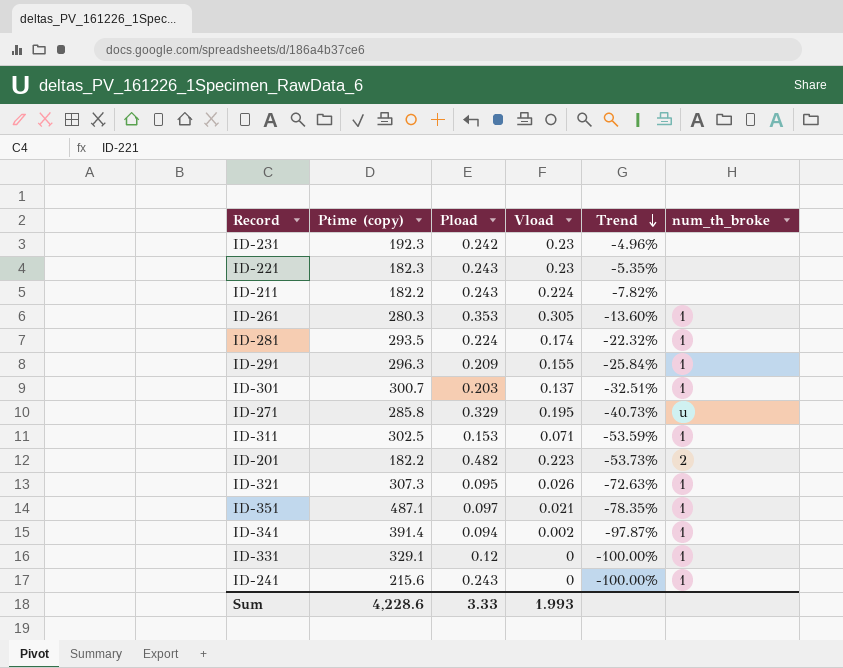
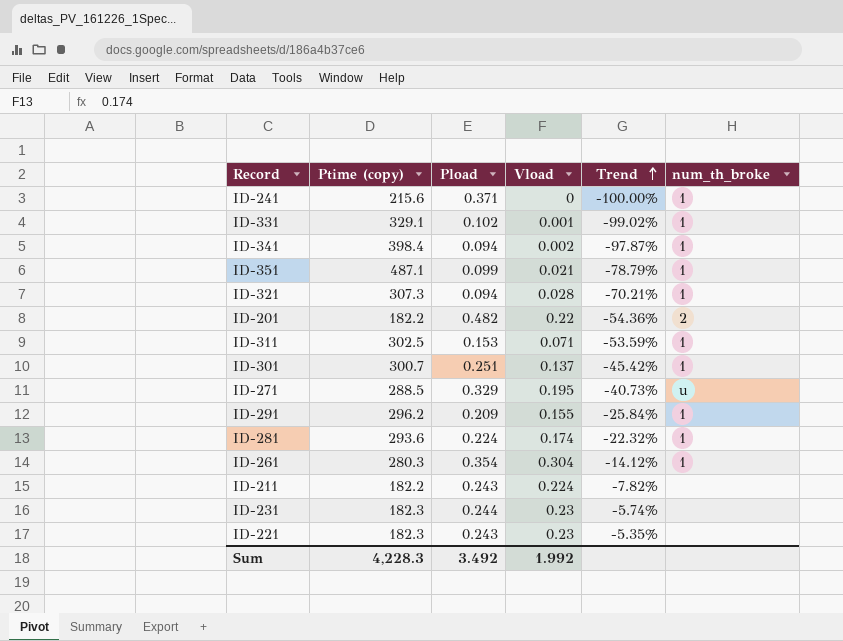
row order: Trend descending -> Trend ascending
ID-241 | Pload: 0.243 -> 0.371
ID-331 | Pload: 0.12 -> 0.102
ID-331 | Vload: 0 -> 0.001
ID-331 | Trend: -100.00% -> -99.02%
ID-341 | Ptime (copy): 391.4 -> 398.4
ID-351 | Pload: 0.097 -> 0.099
ID-351 | Trend: -78.35% -> -78.79%
ID-321 | Pload: 0.095 -> 0.094
ID-321 | Vload: 0.026 -> 0.028
ID-321 | Trend: -72.63% -> -70.21%
ID-201 | Vload: 0.223 -> 0.22
ID-201 | Trend: -53.73% -> -54.36%
ID-301 | Pload: 0.203 -> 0.251
ID-301 | Trend: -32.51% -> -45.42%
ID-271 | Ptime (copy): 285.8 -> 288.5
ID-291 | Ptime (copy): 296.3 -> 296.2
ID-281 | Ptime (copy): 293.5 -> 293.6
ID-261 | Pload: 0.353 -> 0.354
ID-261 | Vload: 0.305 -> 0.304
ID-261 | Trend: -13.60% -> -14.12%
ID-231 | Ptime (copy): 192.3 -> 182.3
ID-231 | Pload: 0.242 -> 0.244
ID-231 | Trend: -4.96% -> -5.74%
Sum | Ptime (copy): 4,228.6 -> 4,228.3
Sum | Pload: 3.33 -> 3.492
Sum | Vload: 1.993 -> 1.992

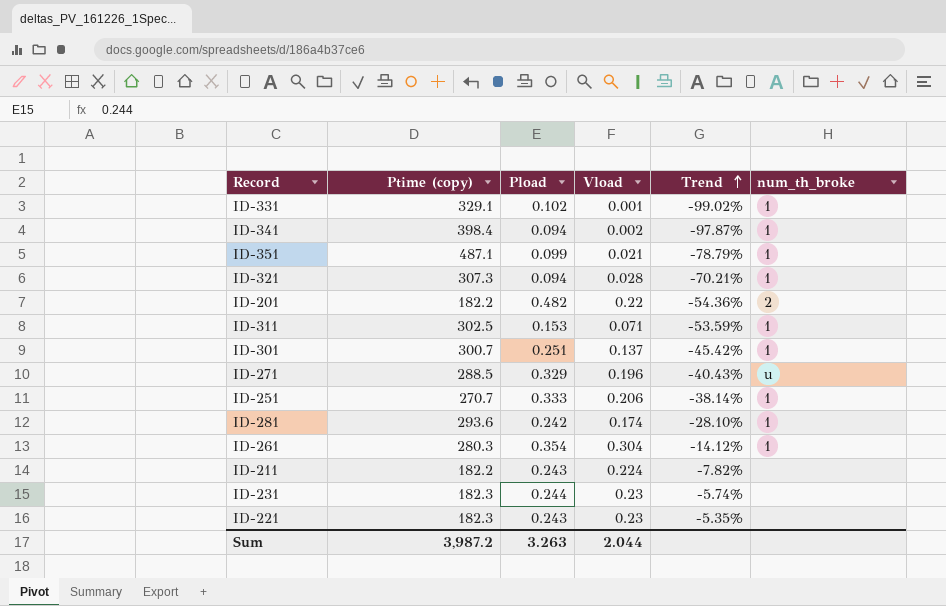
row ID-241: 215.6 | 0.371 | 0 | -100.00% | 1 -> none
row ID-291: 296.2 | 0.209 | 0.155 | -25.84% | 1 -> none
ID-271 | Vload: 0.195 -> 0.196
ID-271 | Trend: -40.73% -> -40.43%
row ID-251: none -> 270.7 | 0.333 | 0.206 | -38.14% | 1
ID-281 | Pload: 0.224 -> 0.242
ID-281 | Trend: -22.32% -> -28.10%
Sum | Ptime (copy): 4,228.3 -> 3,987.2
Sum | Pload: 3.492 -> 3.263
Sum | Vload: 1.992 -> 2.044

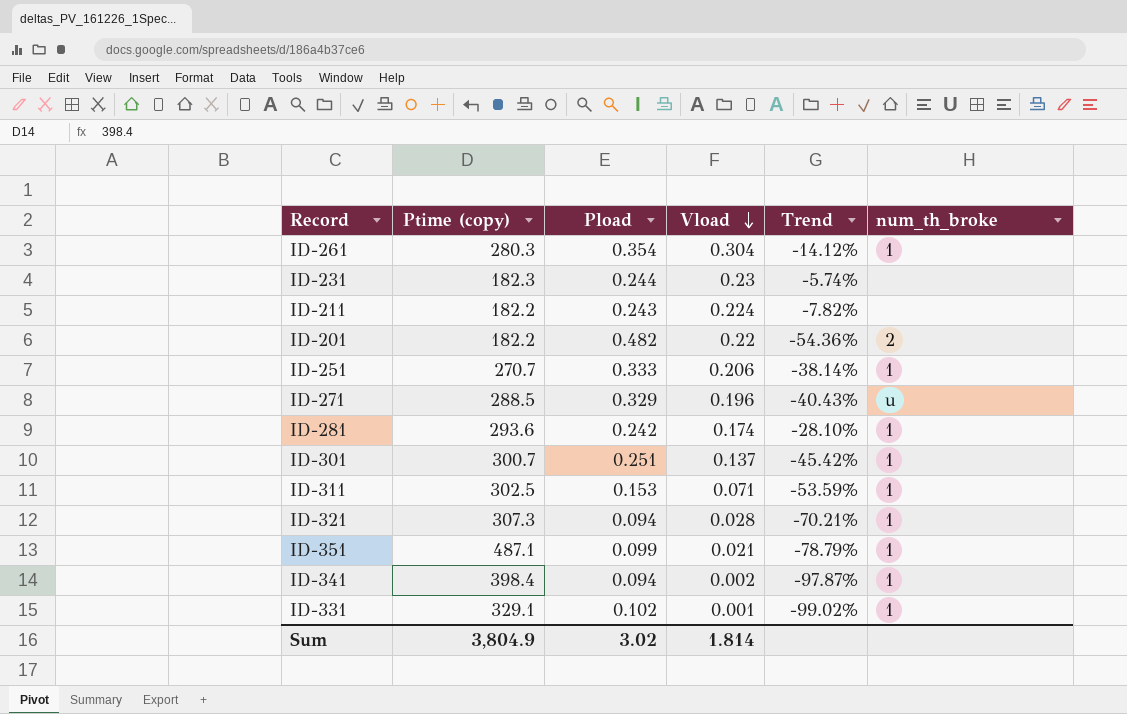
row order: Trend ascending -> Vload descending
row ID-221: 182.3 | 0.243 | 0.23 | -5.35% | none -> none
Sum | Ptime (copy): 3,987.2 -> 3,804.9
Sum | Pload: 3.263 -> 3.02
Sum | Vload: 2.044 -> 1.814

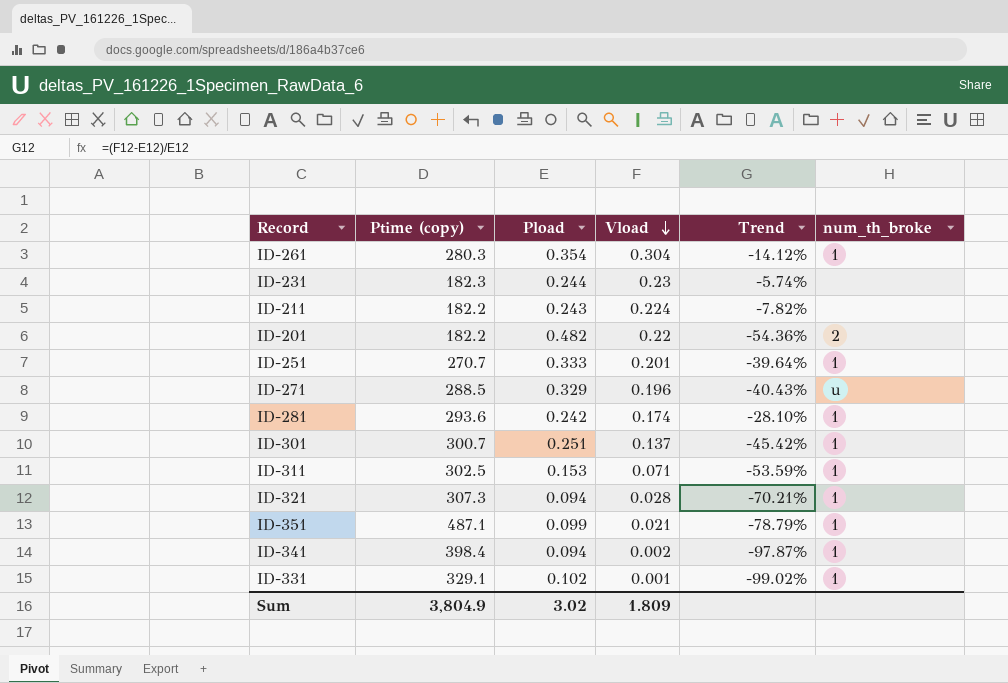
ID-251 | Vload: 0.206 -> 0.201
ID-251 | Trend: -38.14% -> -39.64%
Sum | Vload: 1.814 -> 1.809

